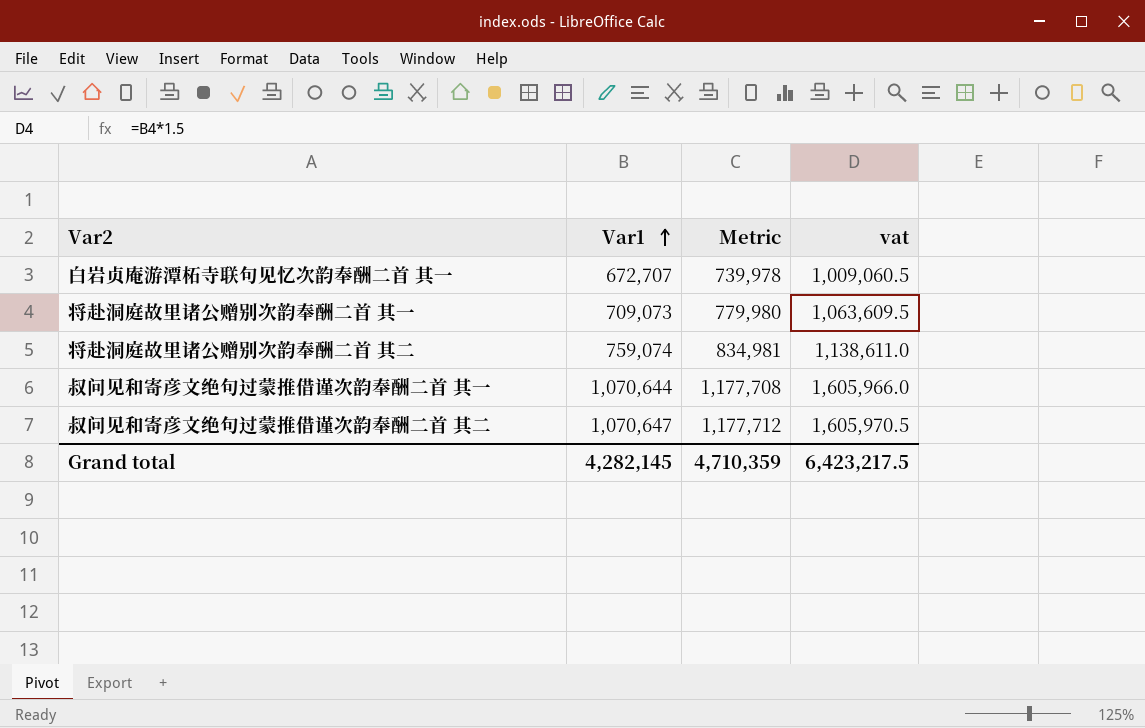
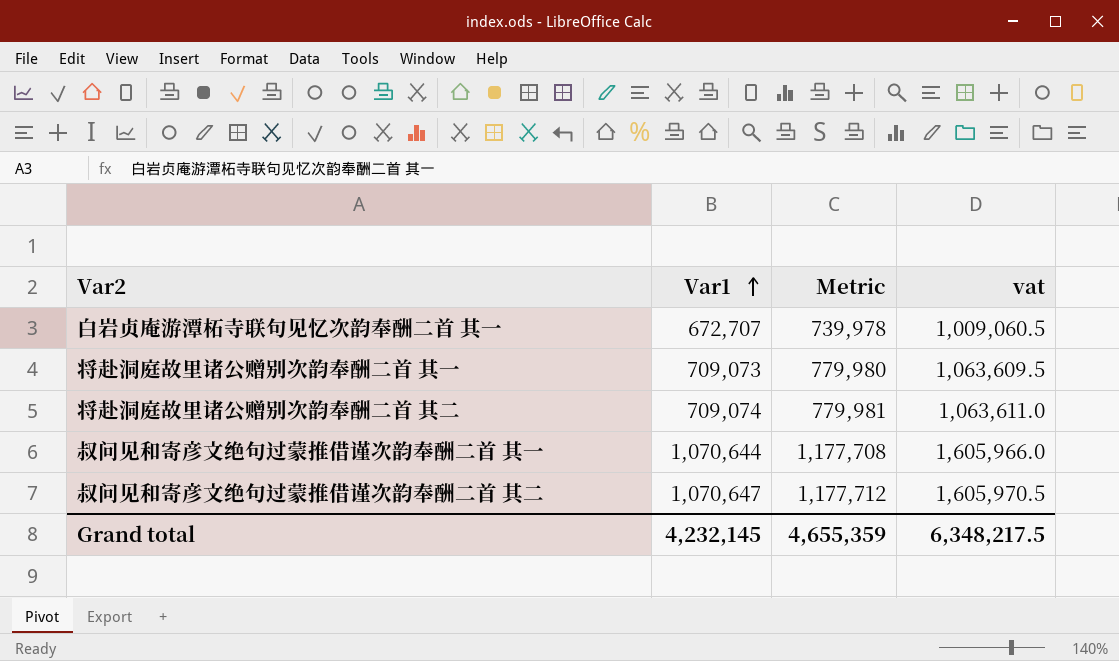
将赴洞庭故里诸公赠别次韵奉酬二首 其二 | Var1: 759,074 -> 709,074
将赴洞庭故里诸公赠别次韵奉酬二首 其二 | Metric: 834,981 -> 779,981
将赴洞庭故里诸公赠别次韵奉酬二首 其二 | vat: 1,138,611.0 -> 1,063,611.0
Grand total | Var1: 4,282,145 -> 4,232,145
Grand total | Metric: 4,710,359 -> 4,655,359
Grand total | vat: 6,423,217.5 -> 6,348,217.5

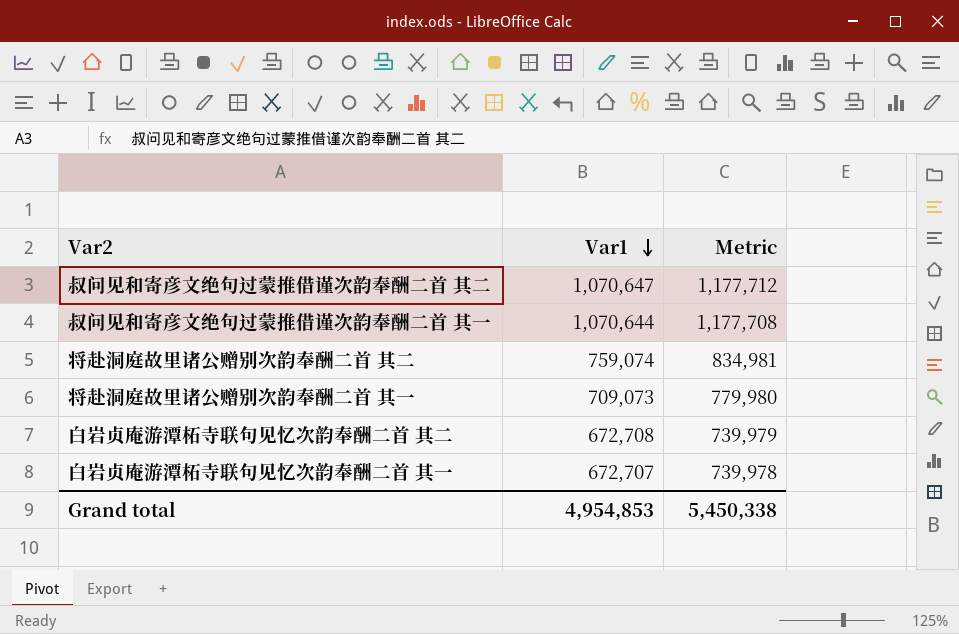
row order: Var1 ascending -> Var1 descending
column vat | formula: [Var1] * 1.5 -> none
将赴洞庭故里诸公赠别次韵奉酬二首 其二 | Var1: 709,074 -> 759,074
将赴洞庭故里诸公赠别次韵奉酬二首 其二 | Metric: 779,981 -> 834,981
row 白岩贞庵游潭柘寺联句见忆次韵奉酬二首 其二: none -> 672,708 | 739,979
Grand total | Var1: 4,232,145 -> 4,954,853
Grand total | Metric: 4,655,359 -> 5,450,338

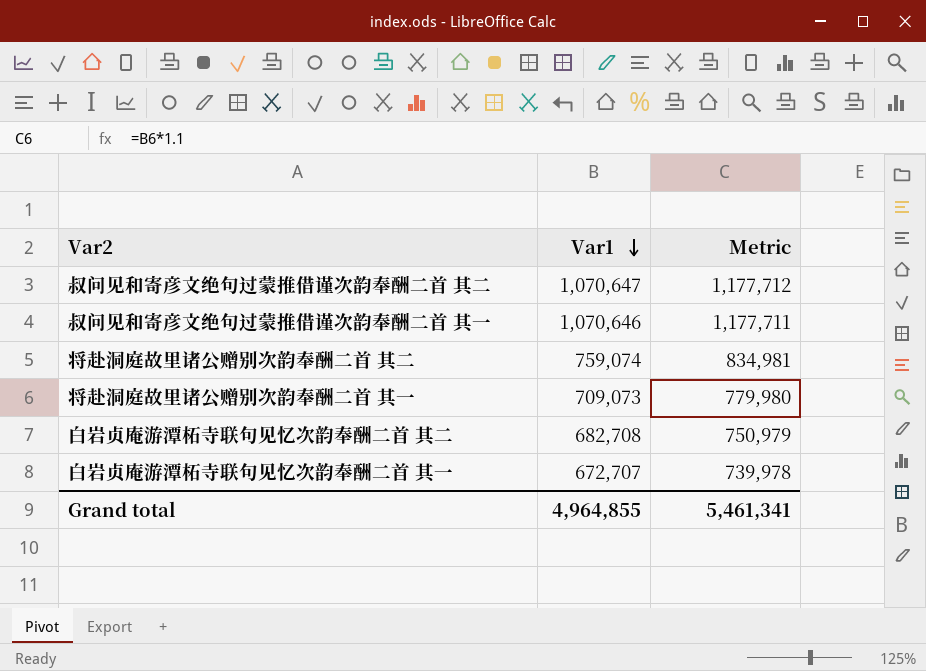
叔问见和寄彦文绝句过蒙推借谨次韵奉酬二首 其一 | Var1: 1,070,644 -> 1,070,646
叔问见和寄彦文绝句过蒙推借谨次韵奉酬二首 其一 | Metric: 1,177,708 -> 1,177,711
白岩贞庵游潭柘寺联句见忆次韵奉酬二首 其二 | Var1: 672,708 -> 682,708
白岩贞庵游潭柘寺联句见忆次韵奉酬二首 其二 | Metric: 739,979 -> 750,979
Grand total | Var1: 4,954,853 -> 4,964,855
Grand total | Metric: 5,450,338 -> 5,461,341

